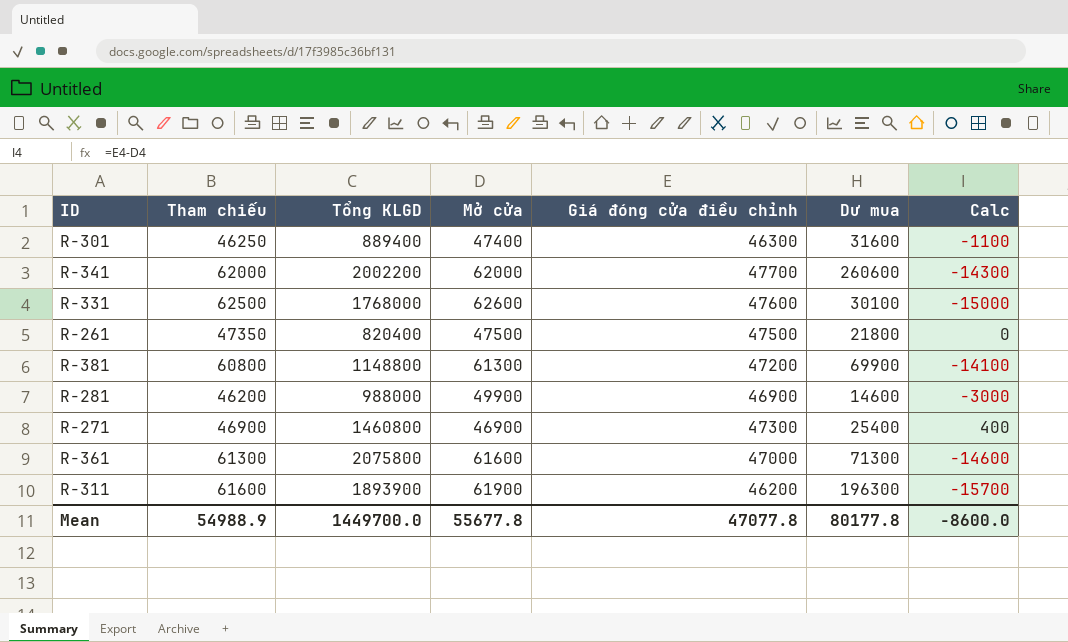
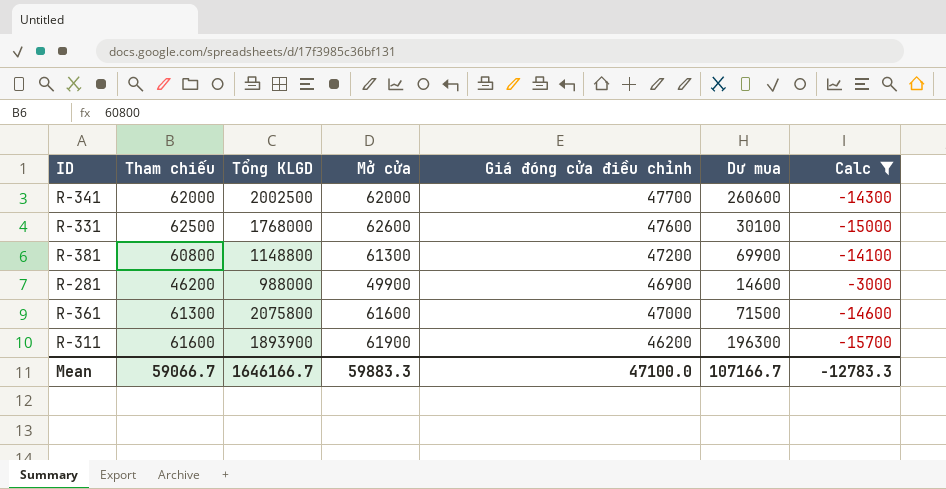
filter: none -> Calc <= -3000
R-341 | Tổng KLGD: 2002200 -> 2002500
R-361 | Dư mua: 71300 -> 71500
Mean | Tham chiếu: 54988.9 -> 59066.7
Mean | Tổng KLGD: 1449700.0 -> 1646166.7
Mean | Mở cửa: 55677.8 -> 59883.3
Mean | Giá đóng cửa điều chỉnh: 47077.8 -> 47100.0
Mean | Dư mua: 80177.8 -> 107166.7
Mean | Calc: -8600.0 -> -12783.3

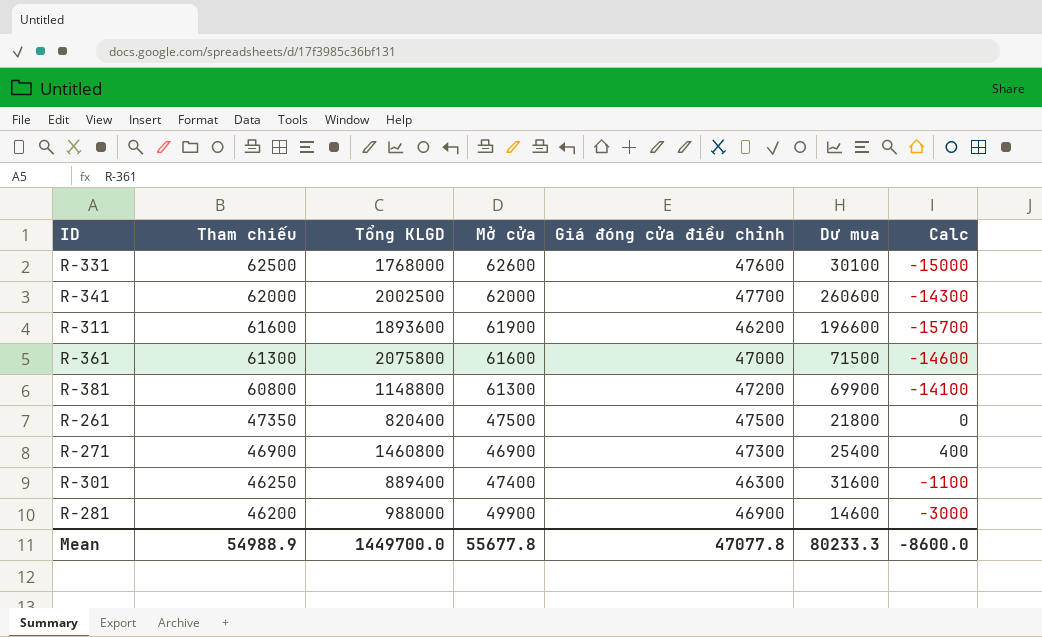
filter: Calc <= -3000 -> none
row order: none -> Tham chiếu descending
R-311 | Tổng KLGD: 1893900 -> 1893600
R-311 | Dư mua: 196300 -> 196600
Mean | Tham chiếu: 59066.7 -> 54988.9
Mean | Tổng KLGD: 1646166.7 -> 1449700.0
Mean | Mở cửa: 59883.3 -> 55677.8
Mean | Giá đóng cửa điều chỉnh: 47100.0 -> 47077.8
Mean | Dư mua: 107166.7 -> 80233.3
Mean | Calc: -12783.3 -> -8600.0

